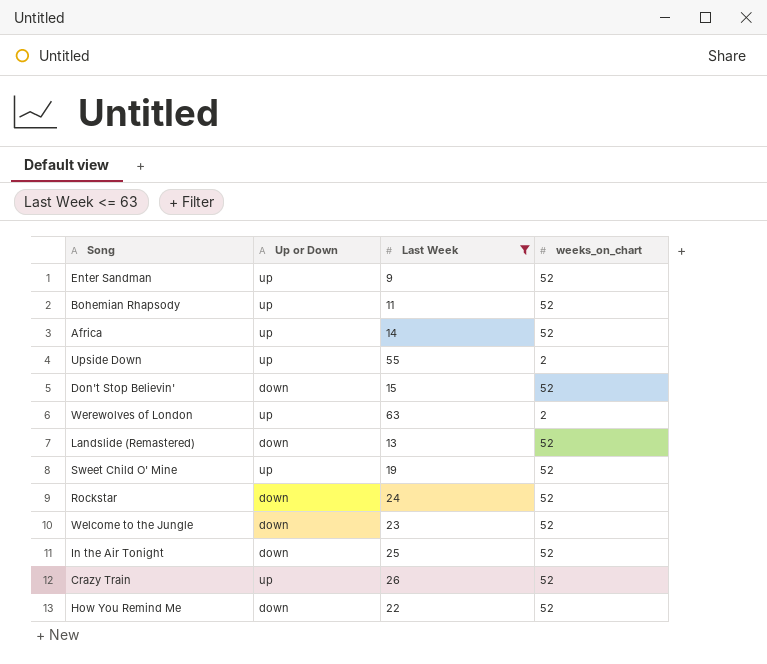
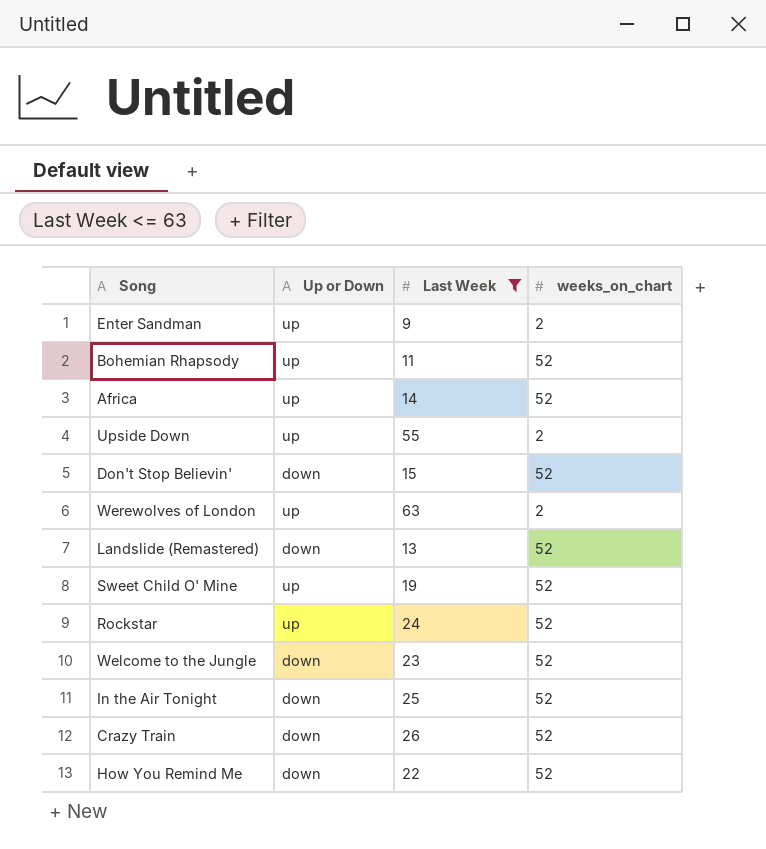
Enter Sandman | weeks_on_chart: 52 -> 2
Rockstar | Up or Down: down -> up
Crazy Train | Up or Down: up -> down

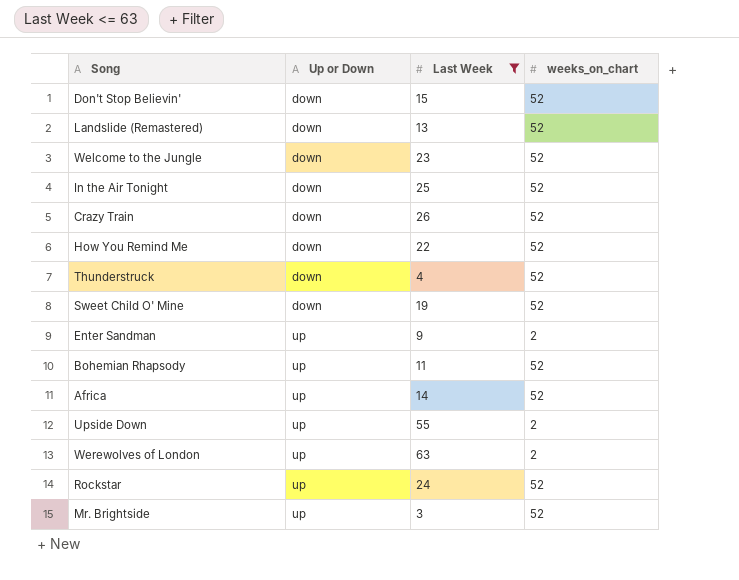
row order: none -> Up or Down ascending
row Thunderstruck: none -> down | 4 | 52
Sweet Child O' Mine | Up or Down: up -> down
row Mr. Brightside: none -> up | 3 | 52

